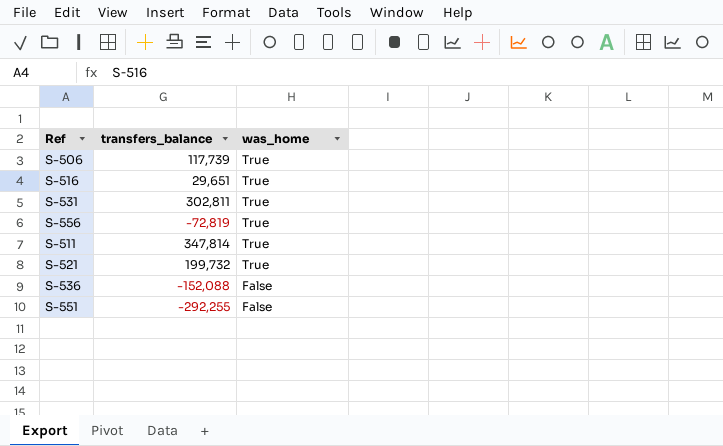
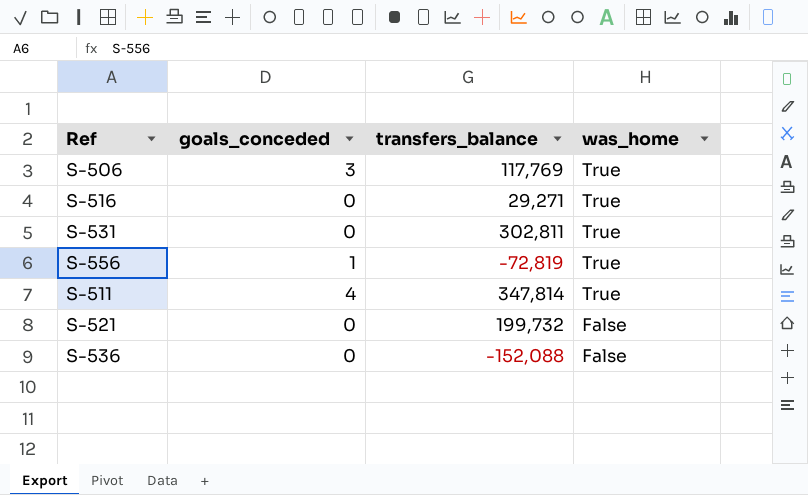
column goals_conceded | position: none -> 2
row S-551: -292,255 | False -> none
S-506 | transfers_balance: 117,739 -> 117,769
S-516 | transfers_balance: 29,651 -> 29,271
S-521 | was_home: True -> False

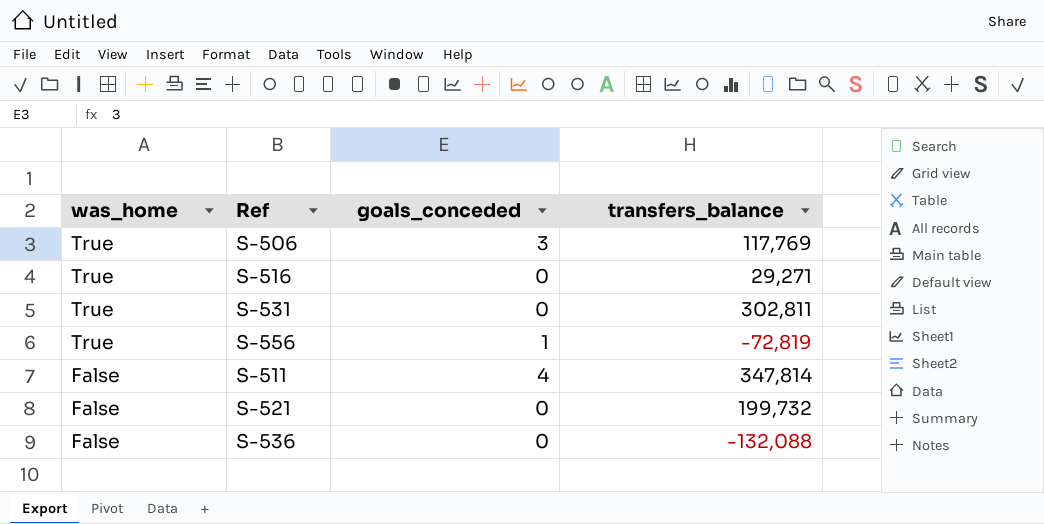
column was_home | position: 4 -> 1
S-511 | was_home: True -> False
S-536 | transfers_balance: -152,088 -> -132,088

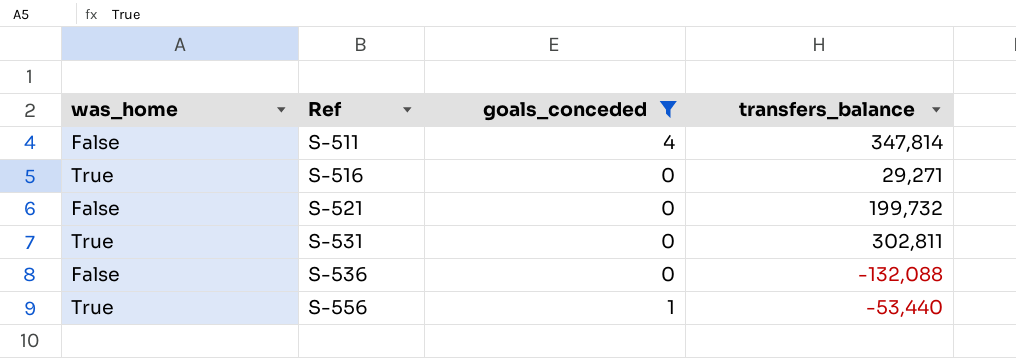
filter: none -> goals_conceded != 3
row order: was_home descending -> Ref ascending
S-556 | transfers_balance: -72,819 -> -53,440

